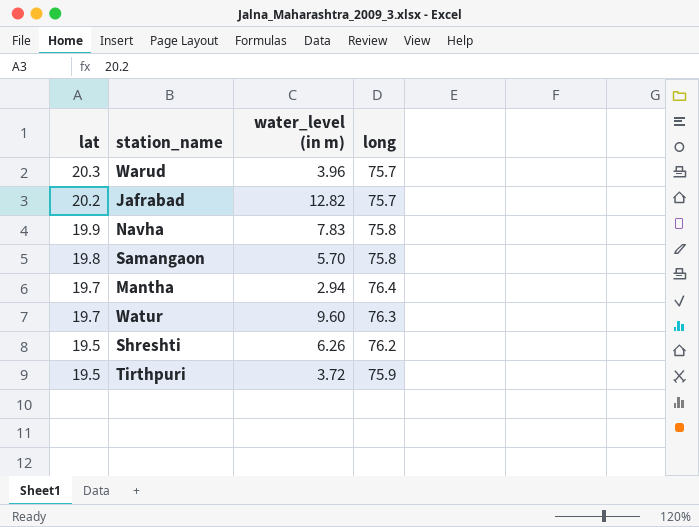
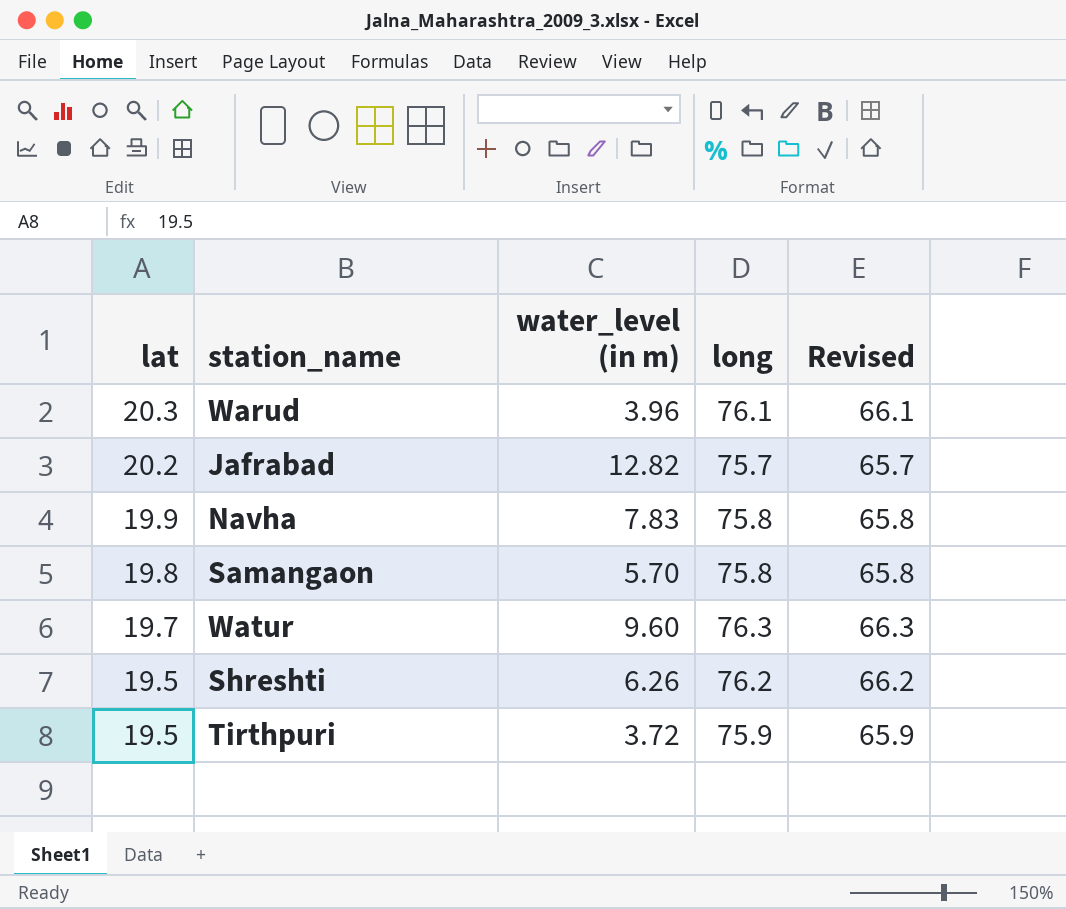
column Revised | formula: none -> [long] - 10
row Mantha: 19.7 | 2.94 | 76.4 -> none
Warud | long: 75.7 -> 76.1

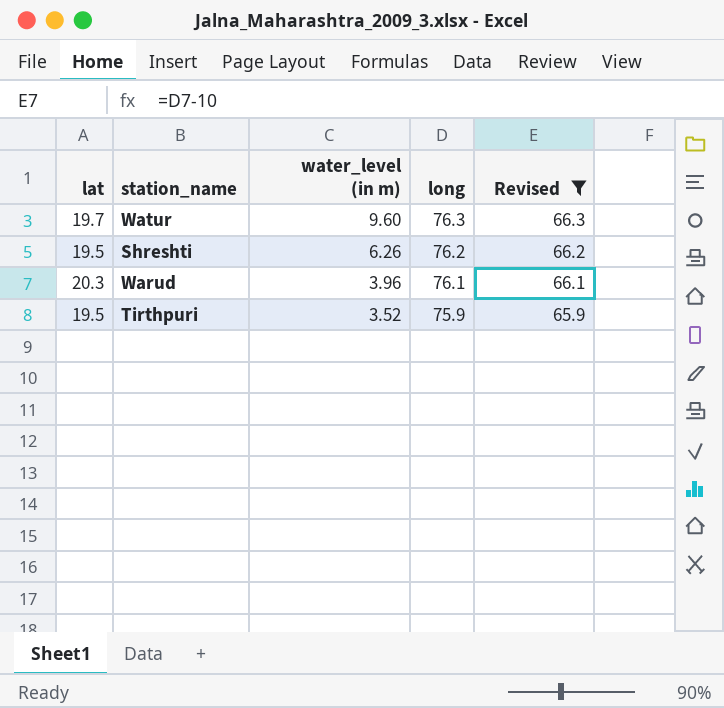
filter: none -> Revised >= 65.9
row order: lat descending -> water_level (in m) descending
Tirthpuri | water_level (in m): 3.72 -> 3.52

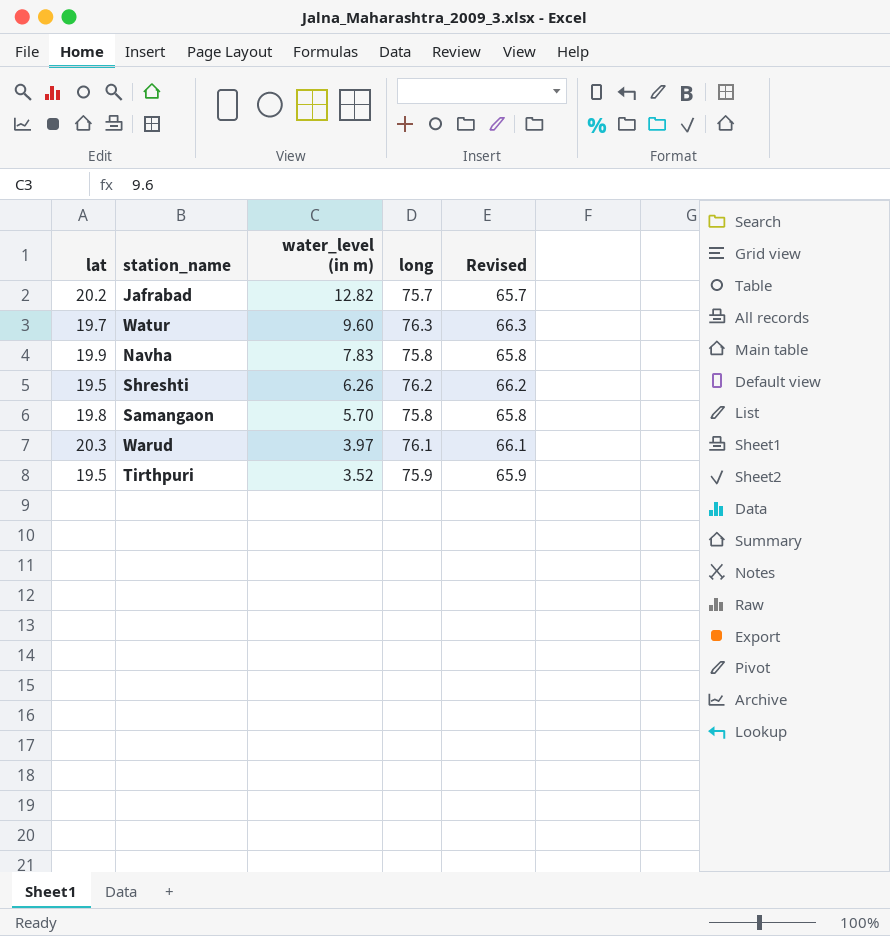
filter: Revised >= 65.9 -> none
Warud | water_level (in m): 3.96 -> 3.97

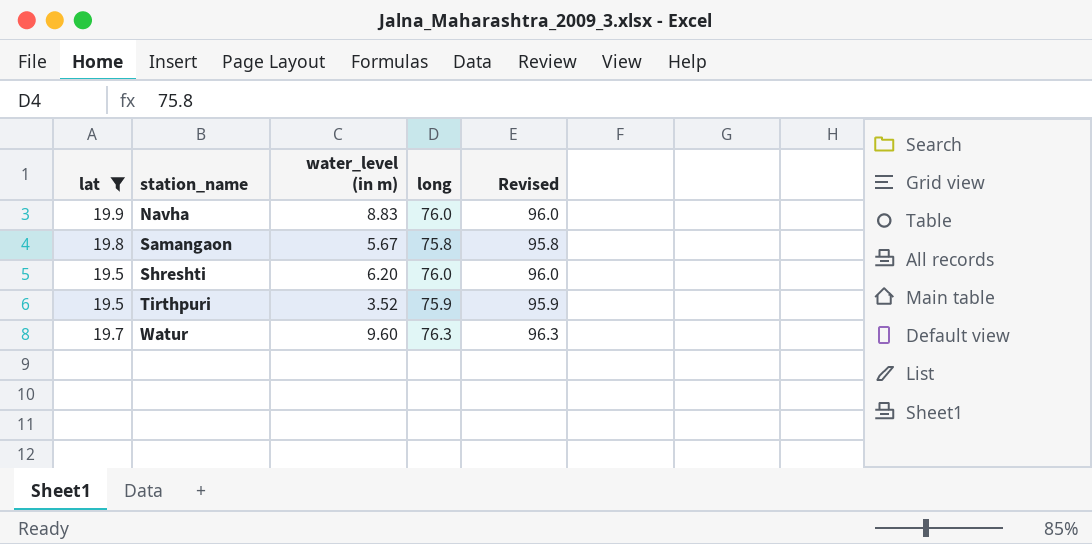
filter: none -> lat <= 19.9
row order: water_level (in m) descending -> station_name ascending
column Revised | formula: [long] - 10 -> [long] + 20
Navha | water_level (in m): 7.83 -> 8.83
Navha | long: 75.8 -> 76.0
Samangaon | water_level (in m): 5.70 -> 5.67
Shreshti | water_level (in m): 6.26 -> 6.20
Shreshti | long: 76.2 -> 76.0

